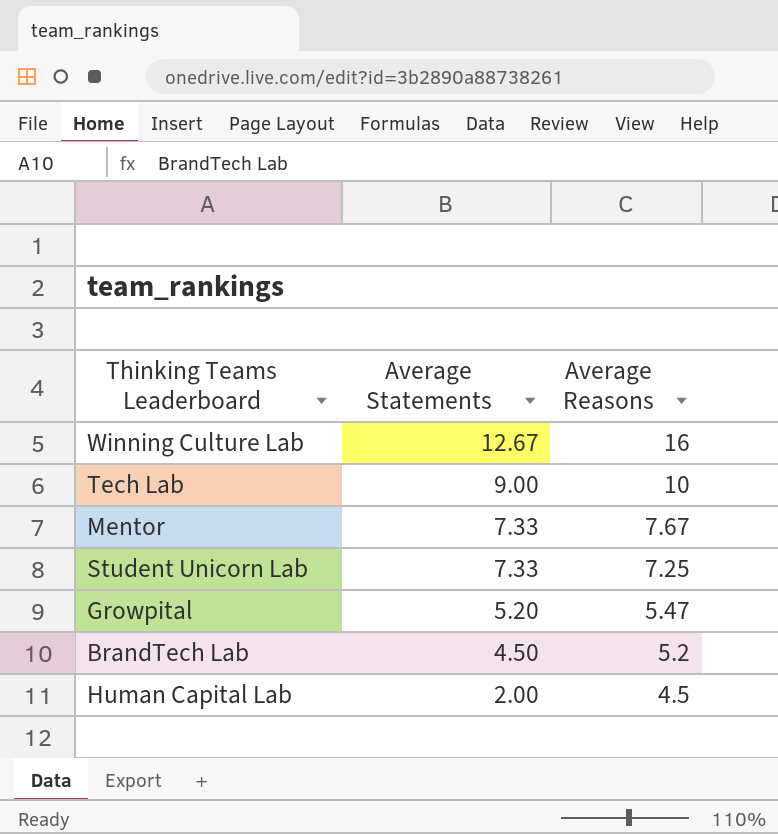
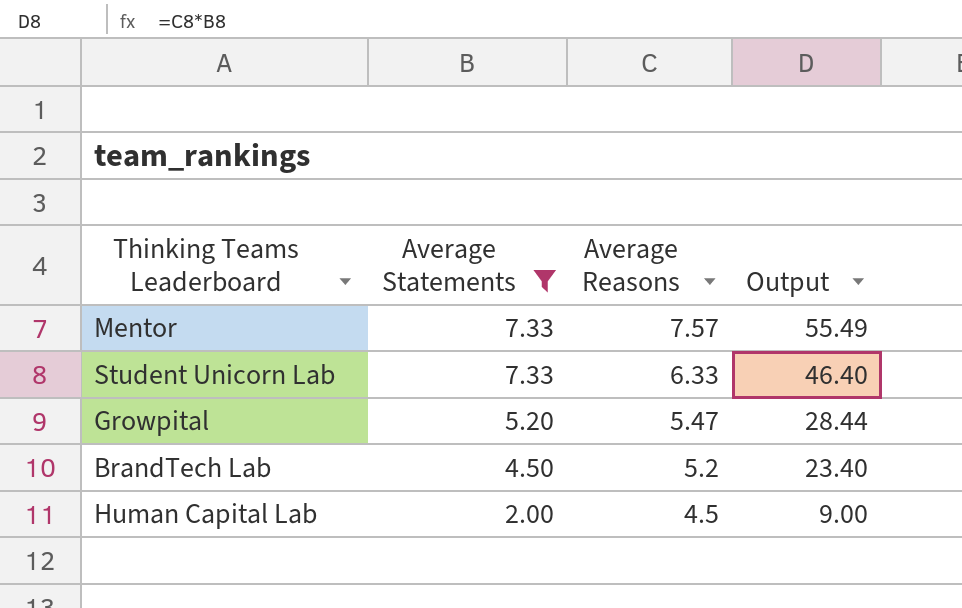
filter: none -> Average Statements <= 7.33
column Output | formula: none -> [Average Statements] * [Average Reasons]
Mentor | Average Reasons: 7.67 -> 7.57
Student Unicorn Lab | Average Reasons: 7.25 -> 6.33

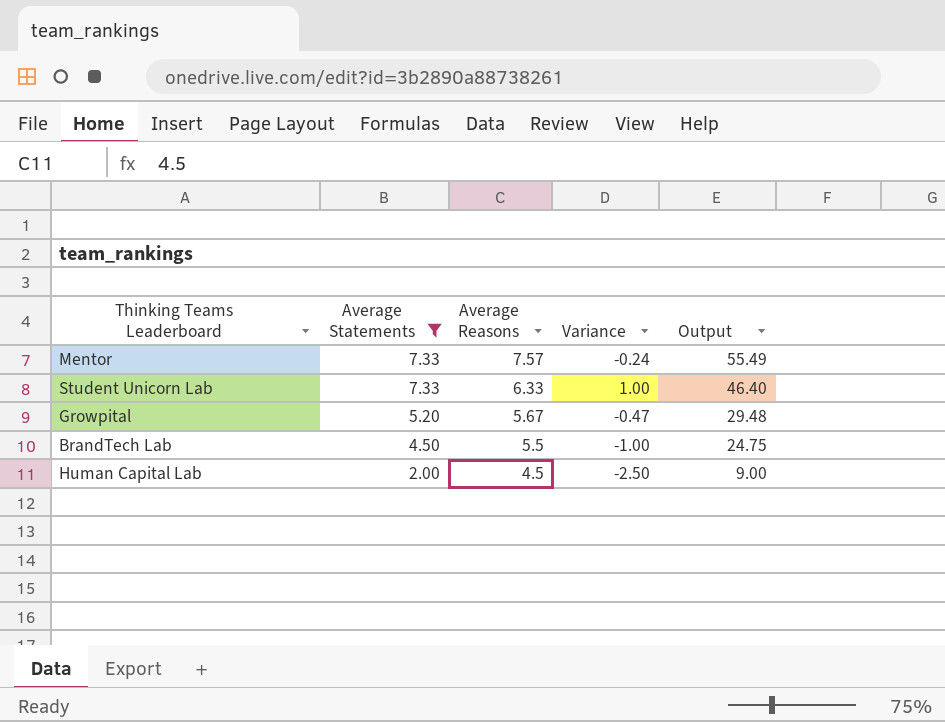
column Variance | formula: none -> [Average Statements] - [Average Reasons]
Growpital | Average Reasons: 5.47 -> 5.67
Growpital | Output: 28.44 -> 29.48
BrandTech Lab | Average Reasons: 5.2 -> 5.5
BrandTech Lab | Output: 23.40 -> 24.75

